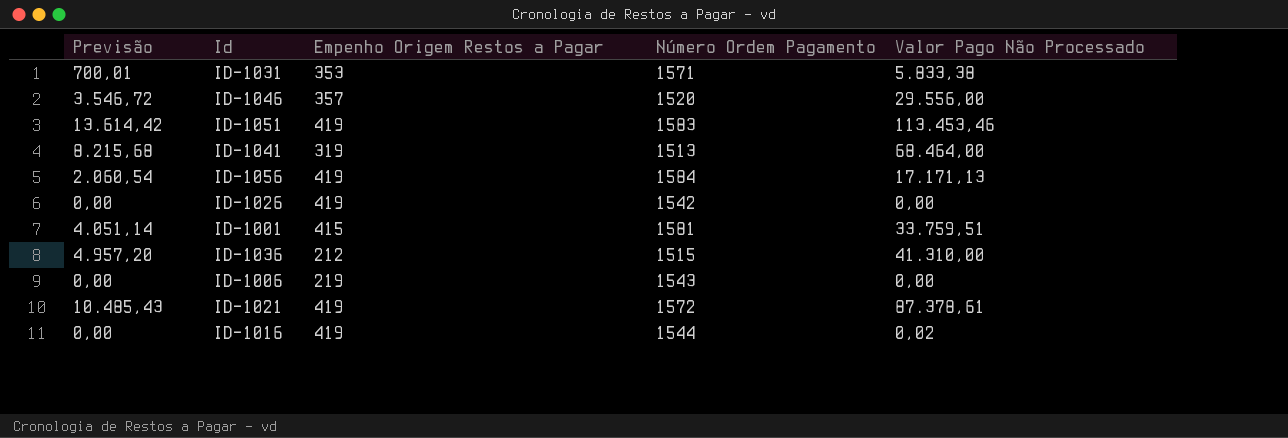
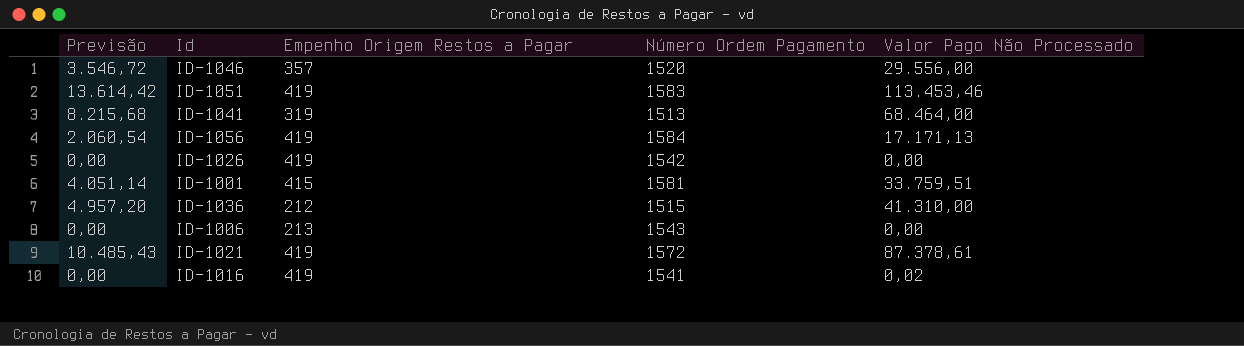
row ID-1031: 700,01 | 353 | 1571 | 5.833,38 -> none
ID-1006 | Empenho Origem Restos a Pagar: 219 -> 213
ID-1016 | Número Ordem Pagamento: 1544 -> 1541

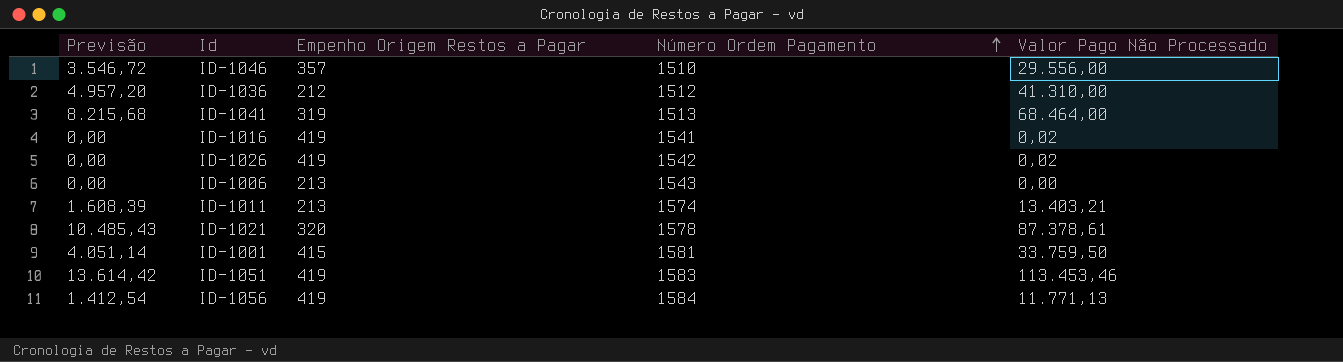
row order: none -> Número Ordem Pagamento ascending
ID-1046 | Número Ordem Pagamento: 1520 -> 1510
ID-1036 | Número Ordem Pagamento: 1515 -> 1512
ID-1026 | Valor Pago Não Processado: 0,00 -> 0,02
row ID-1011: none -> 1.608,39 | 213 | 1574 | 13.403,21
ID-1021 | Empenho Origem Restos a Pagar: 419 -> 320
ID-1021 | Número Ordem Pagamento: 1572 -> 1578
ID-1001 | Valor Pago Não Processado: 33.759,51 -> 33.759,50
ID-1056 | Previsão: 2.060,54 -> 1.412,54
ID-1056 | Valor Pago Não Processado: 17.171,13 -> 11.771,13

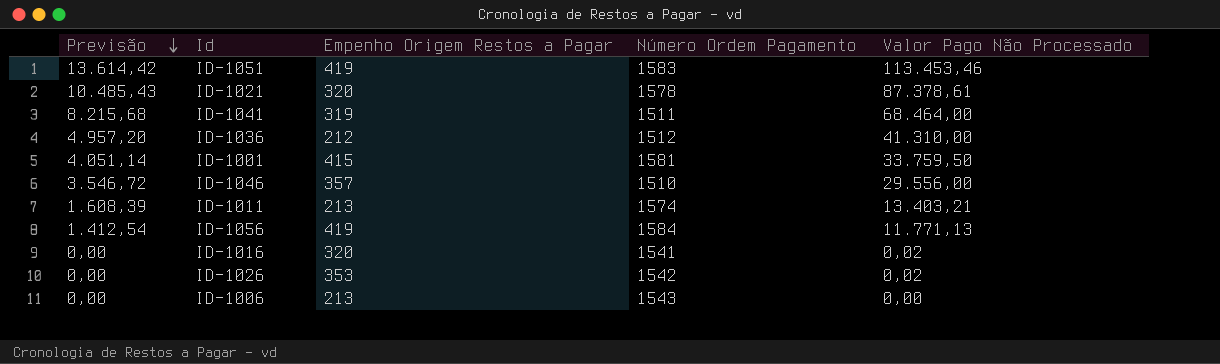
row order: Número Ordem Pagamento ascending -> Previsão descending
ID-1041 | Número Ordem Pagamento: 1513 -> 1511
ID-1016 | Empenho Origem Restos a Pagar: 419 -> 320
ID-1026 | Empenho Origem Restos a Pagar: 419 -> 353

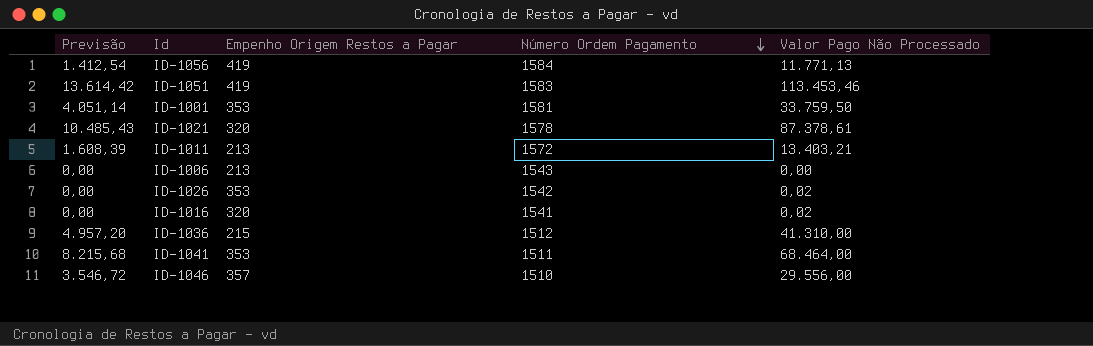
row order: Previsão descending -> Número Ordem Pagamento descending
ID-1001 | Empenho Origem Restos a Pagar: 415 -> 353
ID-1011 | Número Ordem Pagamento: 1574 -> 1572
ID-1036 | Empenho Origem Restos a Pagar: 212 -> 215
ID-1041 | Empenho Origem Restos a Pagar: 319 -> 353

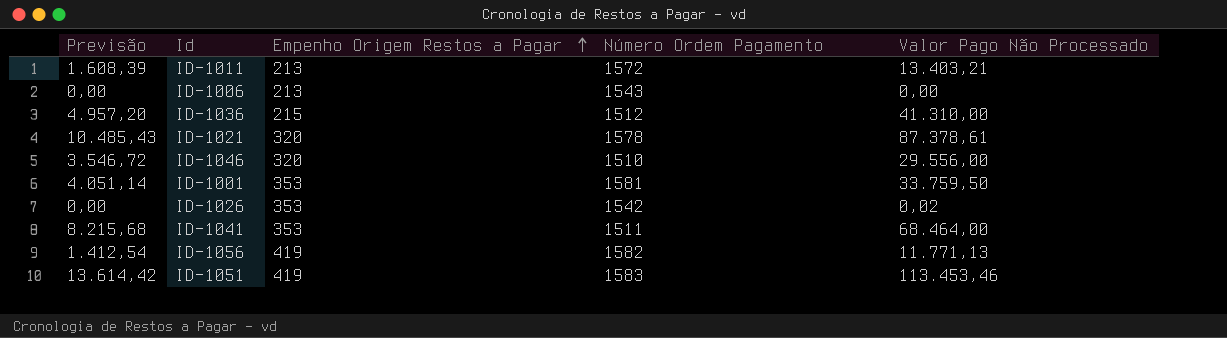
row order: Número Ordem Pagamento descending -> Empenho Origem Restos a Pagar ascending
row ID-1016: 0,00 | 320 | 1541 | 0,02 -> none
ID-1046 | Empenho Origem Restos a Pagar: 357 -> 320
ID-1056 | Número Ordem Pagamento: 1584 -> 1582

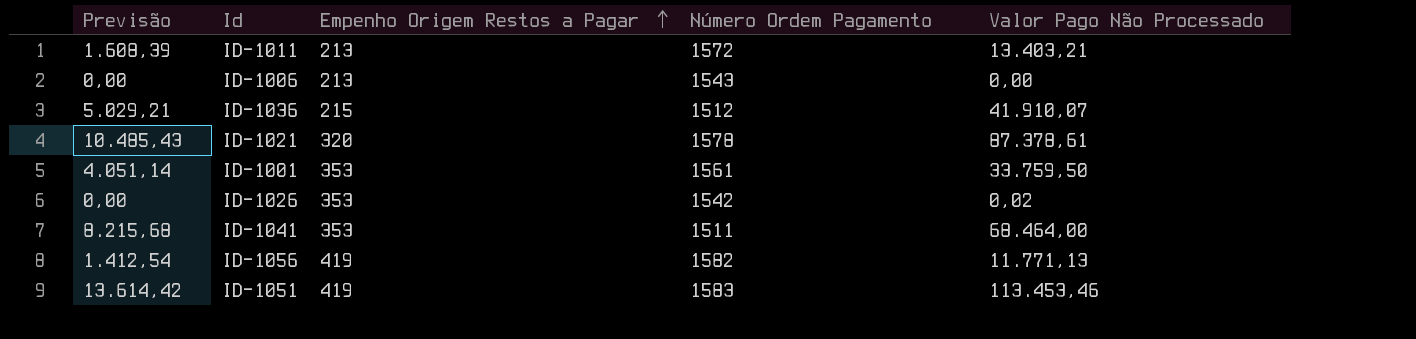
row ID-1046: 3.546,72 | 320 | 1510 | 29.556,00 -> none
ID-1036 | Previsão: 4.957,20 -> 5.029,21
ID-1036 | Valor Pago Não Processado: 41.310,00 -> 41.910,07
ID-1001 | Número Ordem Pagamento: 1581 -> 1561

